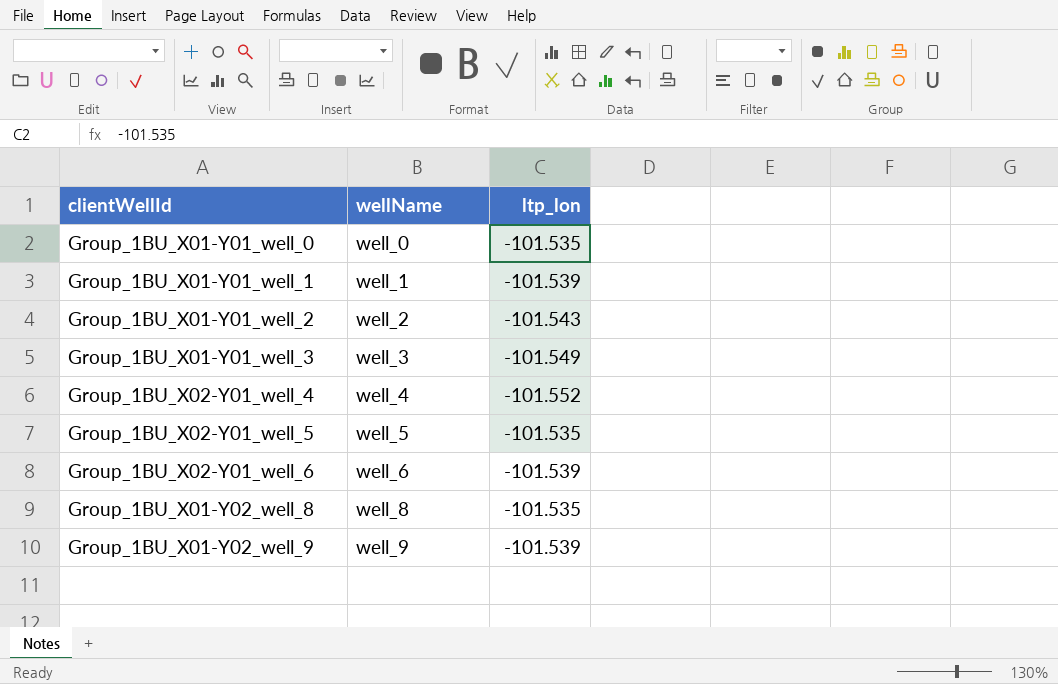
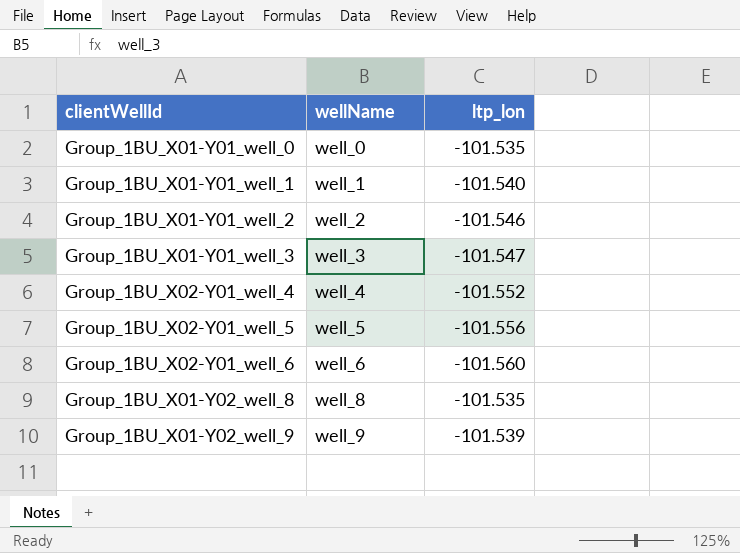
Group_1BU_X01-Y01_well_1 | ltp_lon: -101.539 -> -101.540
Group_1BU_X01-Y01_well_2 | ltp_lon: -101.543 -> -101.546
Group_1BU_X01-Y01_well_3 | ltp_lon: -101.549 -> -101.547
Group_1BU_X02-Y01_well_5 | ltp_lon: -101.535 -> -101.556
Group_1BU_X02-Y01_well_6 | ltp_lon: -101.539 -> -101.560

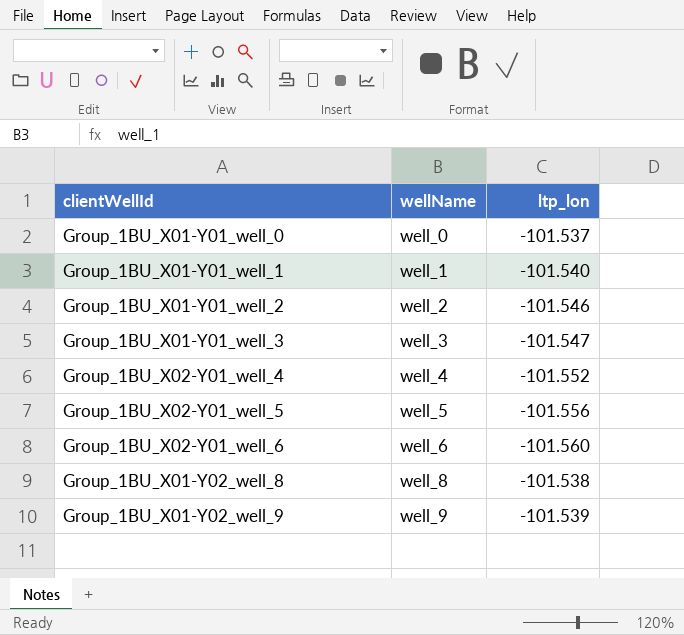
Group_1BU_X01-Y01_well_0 | ltp_lon: -101.535 -> -101.537
Group_1BU_X01-Y02_well_8 | ltp_lon: -101.535 -> -101.538

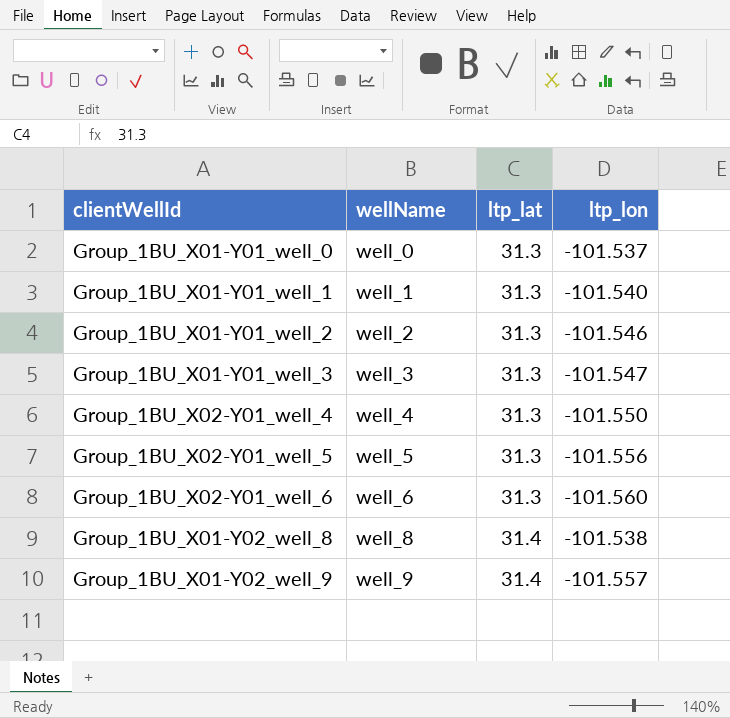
column ltp_lat | position: none -> 3
Group_1BU_X02-Y01_well_4 | ltp_lon: -101.552 -> -101.550
Group_1BU_X01-Y02_well_9 | ltp_lon: -101.539 -> -101.557

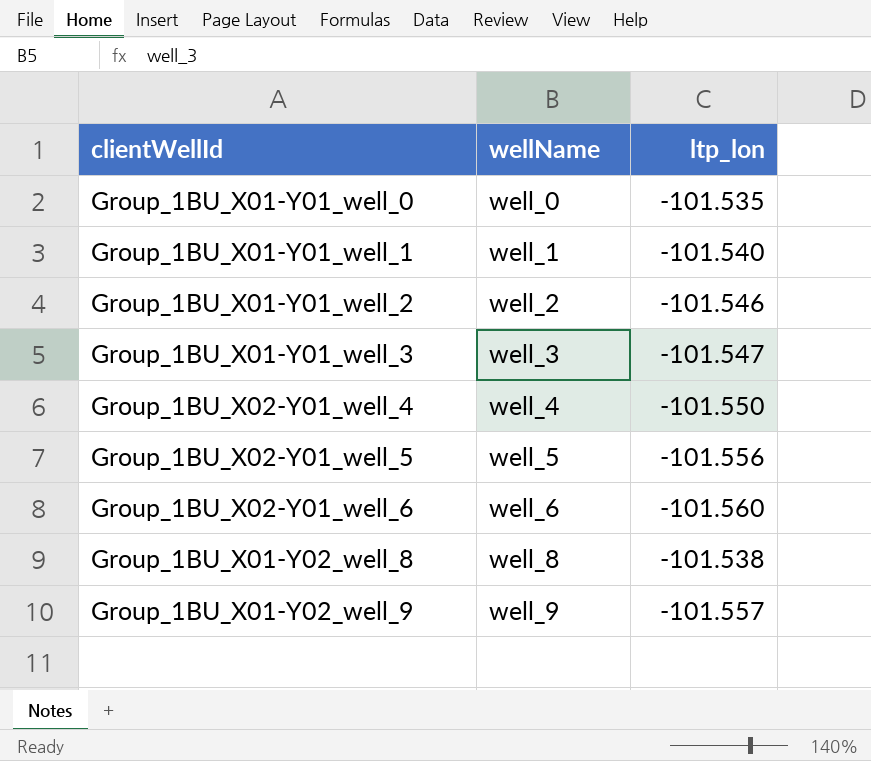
column ltp_lat | position: 3 -> none
Group_1BU_X01-Y01_well_0 | ltp_lon: -101.537 -> -101.535

